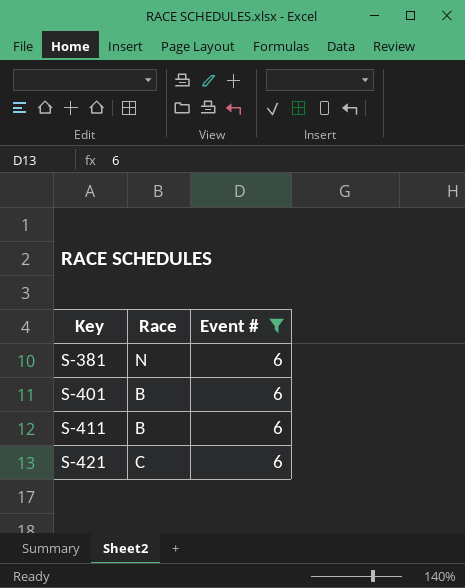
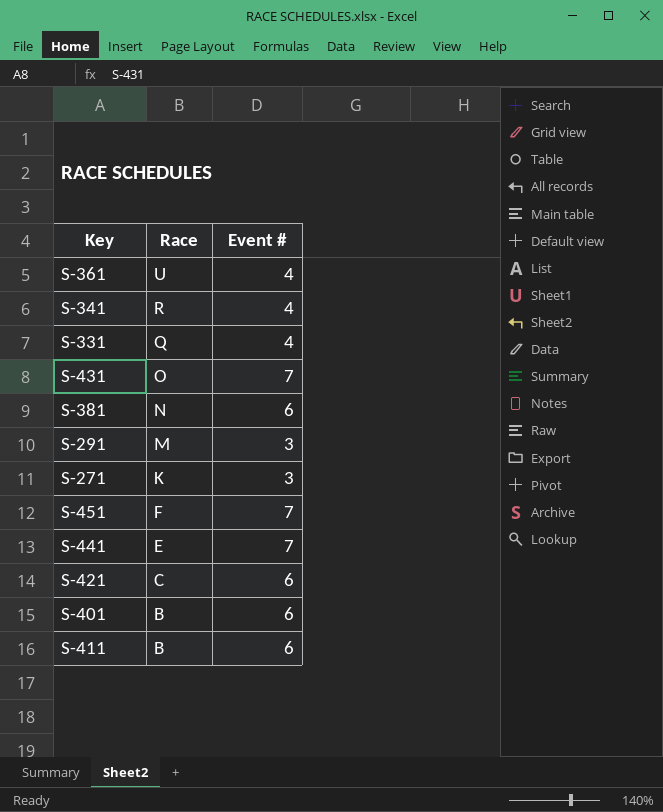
filter: Event # = 6 -> none
row order: Key ascending -> Race descending

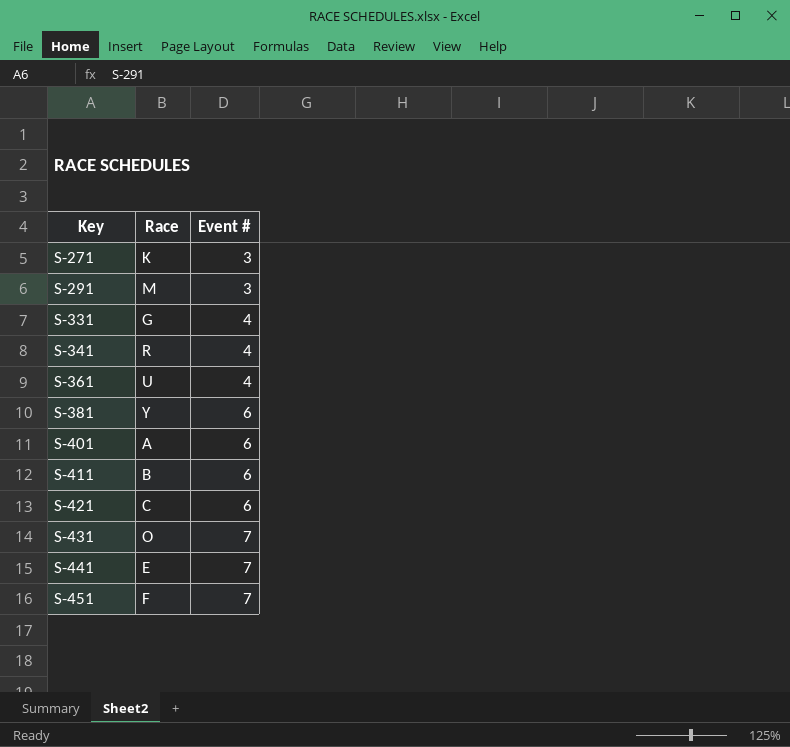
row order: Race descending -> Key ascending
S-331 | Race: Q -> G
S-381 | Race: N -> Y
S-401 | Race: B -> A

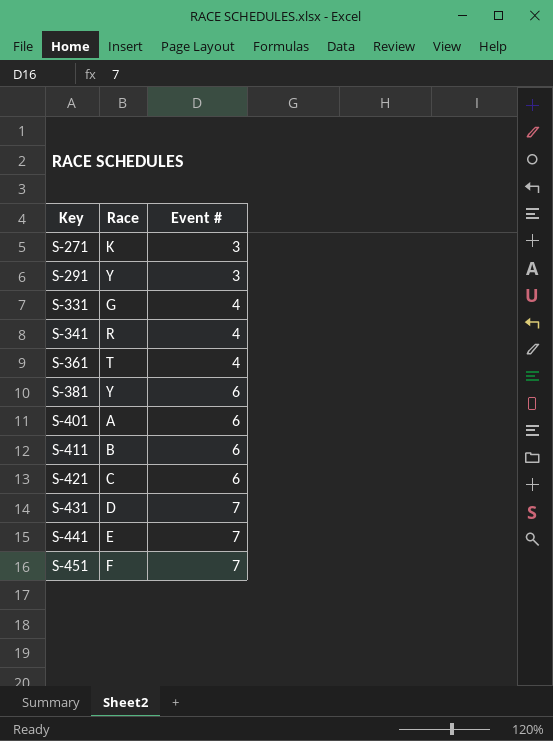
S-291 | Race: M -> Y
S-361 | Race: U -> T
S-431 | Race: O -> D

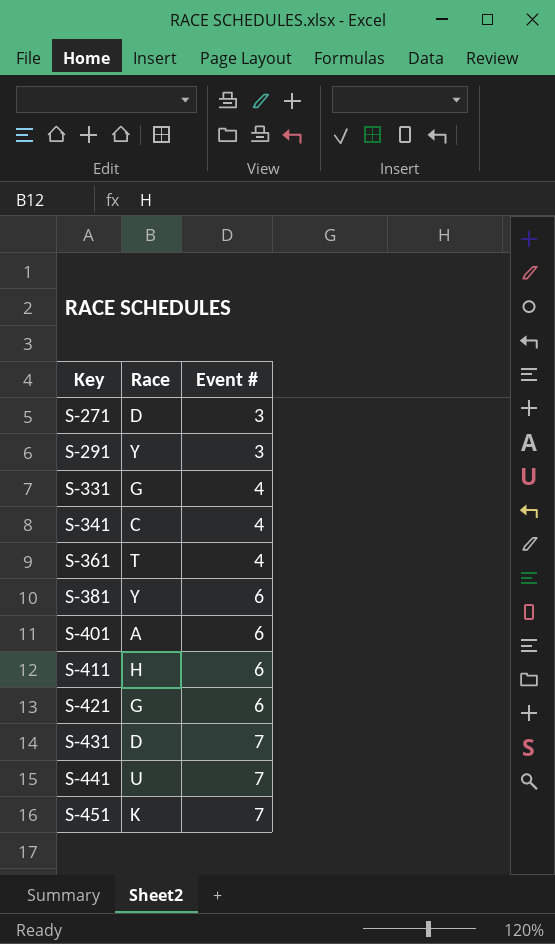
S-271 | Race: K -> D
S-341 | Race: R -> C
S-411 | Race: B -> H
S-421 | Race: C -> G
S-441 | Race: E -> U
S-451 | Race: F -> K

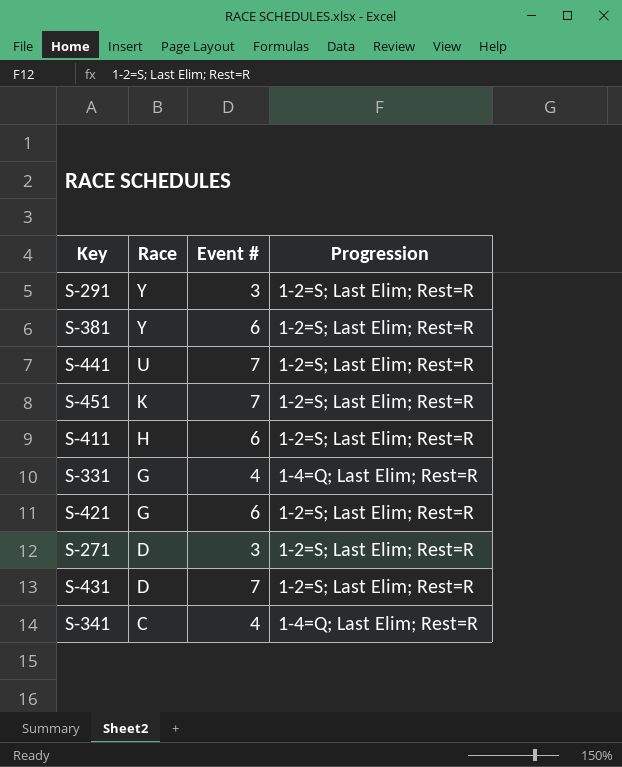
row order: Key ascending -> Race descending
column Progression | position: none -> 4
row S-361: T | 4 -> none
row S-401: A | 6 -> none

